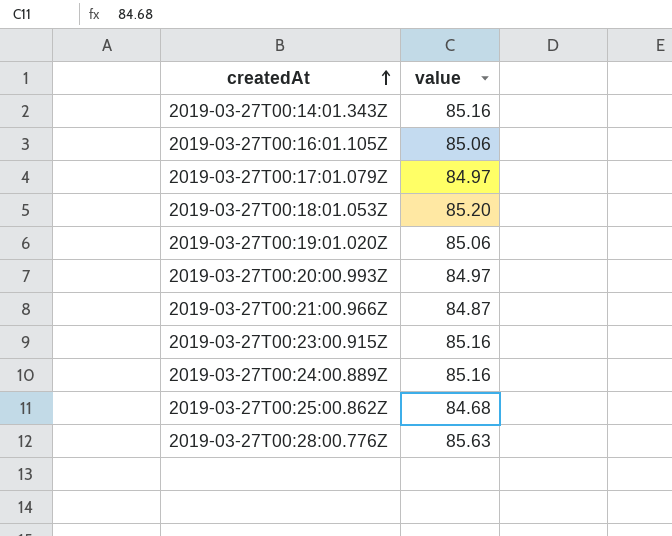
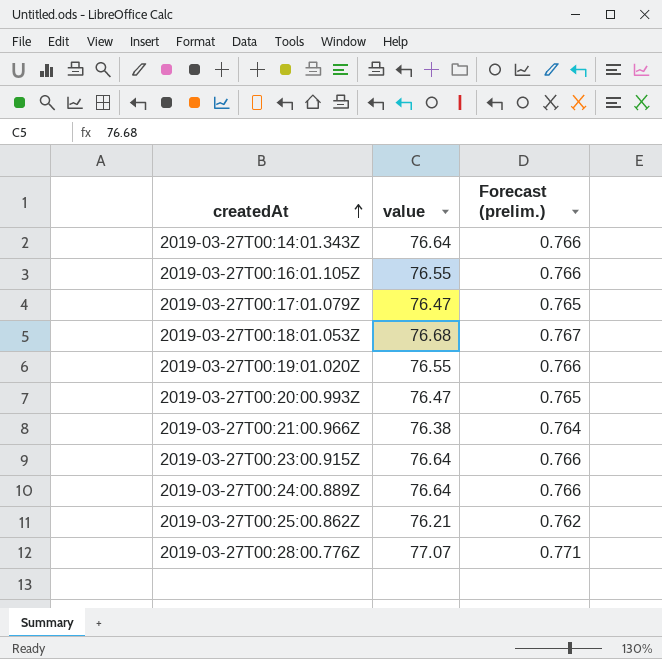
column Forecast (prelim.) | formula: none -> [value] * 0.01
2019-03-27T00:14:01.343Z | value: 85.16 -> 76.64
2019-03-27T00:16:01.105Z | value: 85.06 -> 76.55
2019-03-27T00:17:01.079Z | value: 84.97 -> 76.47
2019-03-27T00:18:01.053Z | value: 85.20 -> 76.68
2019-03-27T00:19:01.020Z | value: 85.06 -> 76.55
2019-03-27T00:20:00.993Z | value: 84.97 -> 76.47
2019-03-27T00:21:00.966Z | value: 84.87 -> 76.38
2019-03-27T00:23:00.915Z | value: 85.16 -> 76.64
2019-03-27T00:24:00.889Z | value: 85.16 -> 76.64
2019-03-27T00:25:00.862Z | value: 84.68 -> 76.21
2019-03-27T00:28:00.776Z | value: 85.63 -> 77.07

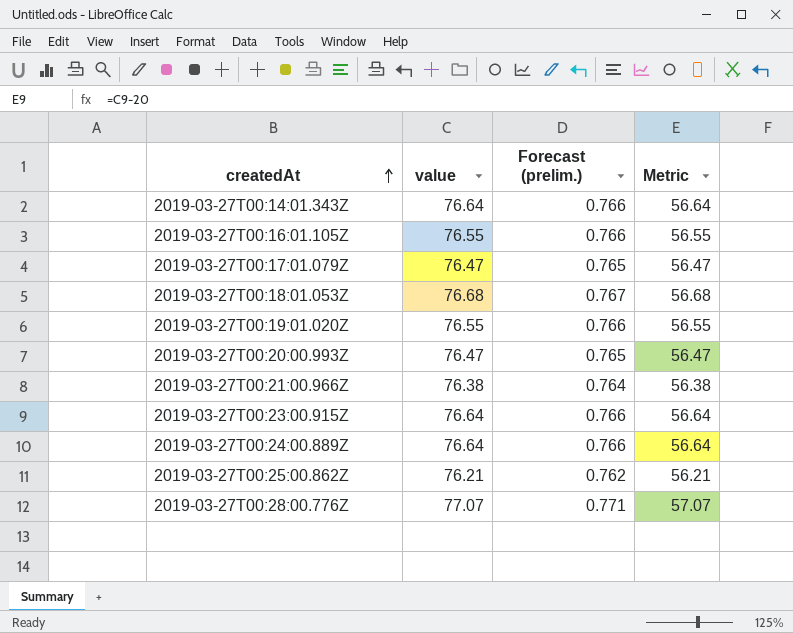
column Metric | formula: none -> [value] - 20

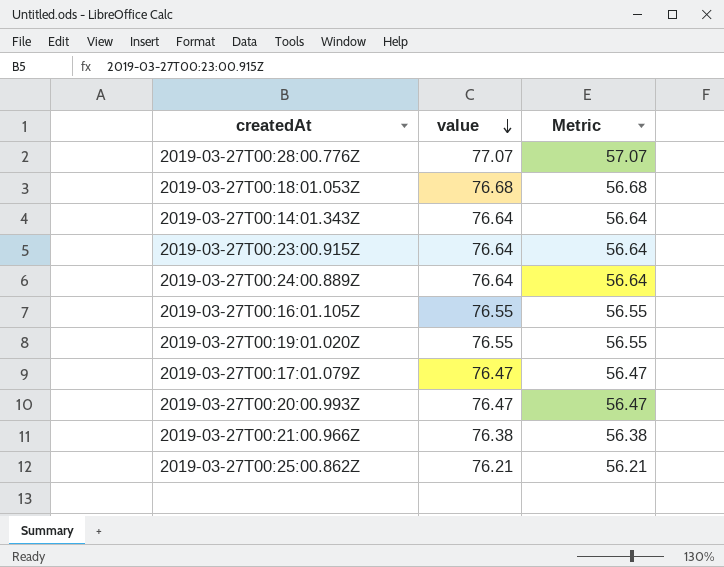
row order: createdAt ascending -> value descending
column Forecast (prelim.) | formula: [value] * 0.01 -> none

